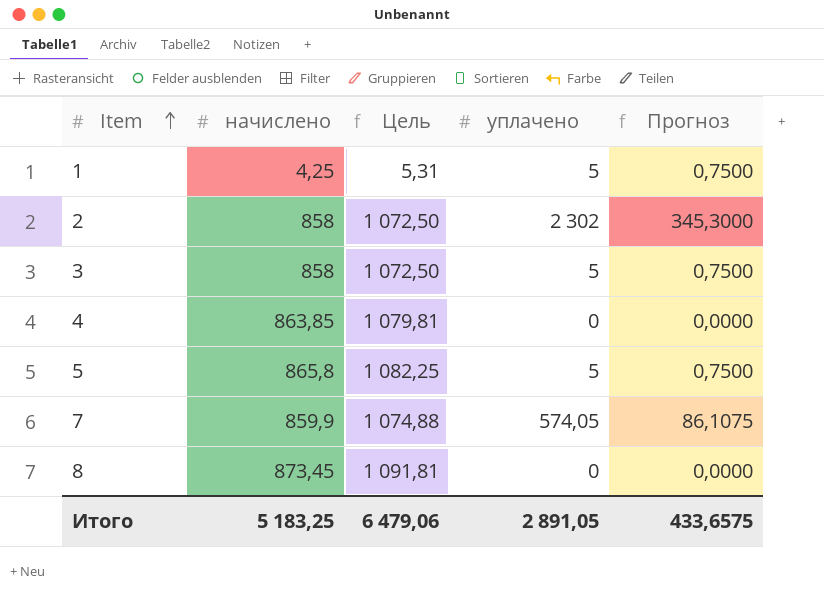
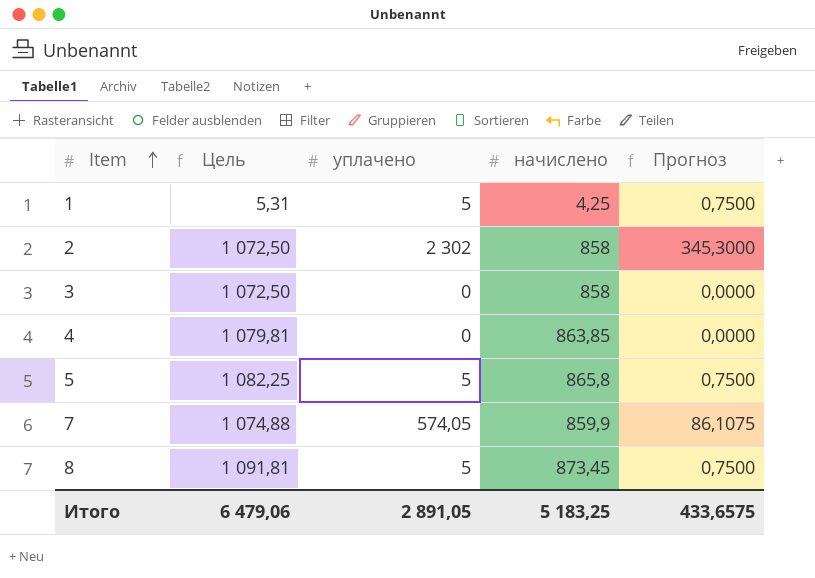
column начислено | position: 2 -> 4
3 | уплачено: 5 -> 0
3 | Прогноз: 0,7500 -> 0,0000
8 | уплачено: 0 -> 5
8 | Прогноз: 0,0000 -> 0,7500

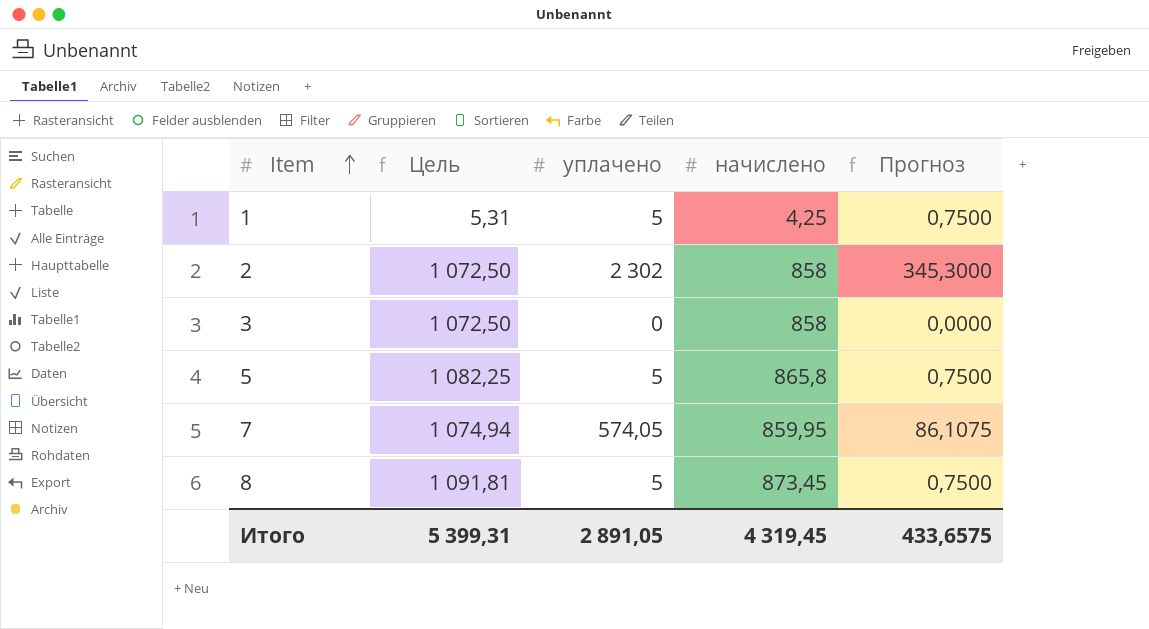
row 4: 1 079,81 | 0 | 863,85 | 0,0000 -> none
7 | Цель: 1 074,88 -> 1 074,94
7 | начислено: 859,9 -> 859,95
Итого | Цель: 6 479,06 -> 5 399,31
Итого | начислено: 5 183,25 -> 4 319,45

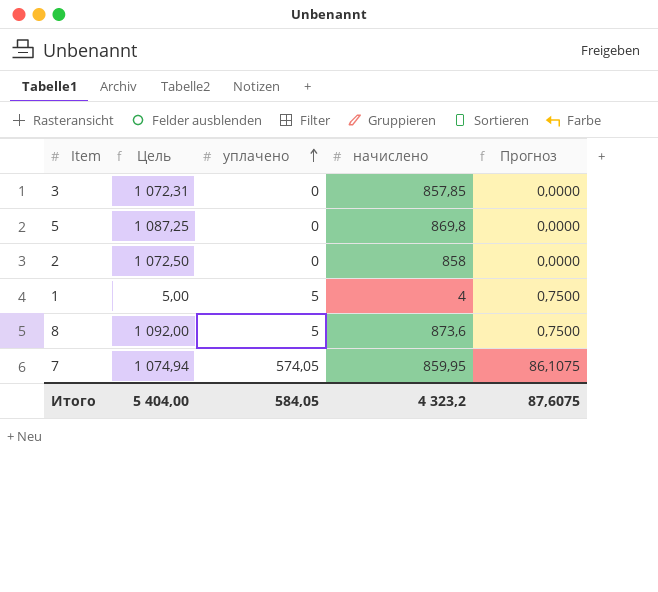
row order: Item ascending -> уплачено ascending
3 | Цель: 1 072,50 -> 1 072,31
3 | начислено: 858 -> 857,85
5 | Цель: 1 082,25 -> 1 087,25
5 | уплачено: 5 -> 0
5 | начислено: 865,8 -> 869,8
5 | Прогноз: 0,7500 -> 0,0000
2 | уплачено: 2 302 -> 0
2 | Прогноз: 345,3000 -> 0,0000
1 | Цель: 5,31 -> 5,00
1 | начислено: 4,25 -> 4
8 | Цель: 1 091,81 -> 1 092,00
8 | начислено: 873,45 -> 873,6
Итого | Цель: 5 399,31 -> 5 404,00
Итого | уплачено: 2 891,05 -> 584,05
Итого | начислено: 4 319,45 -> 4 323,2
Итого | Прогноз: 433,6575 -> 87,6075

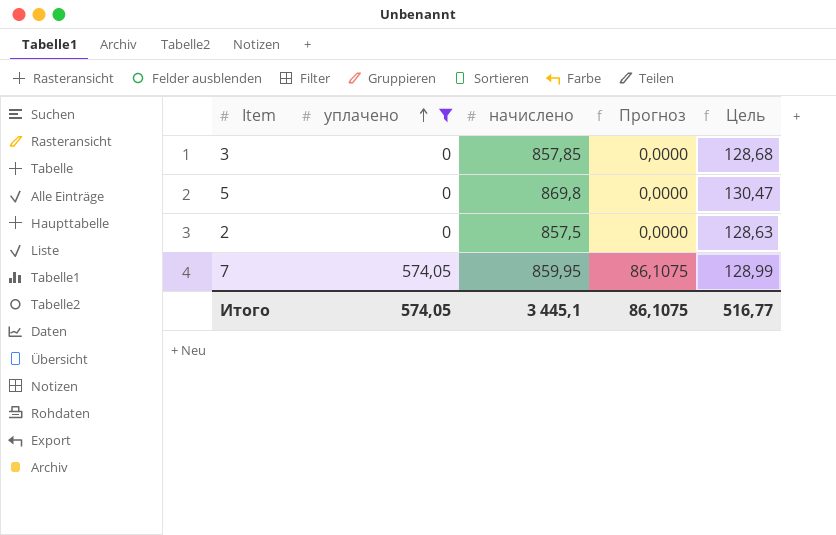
filter: none -> уплачено != 5
column Цель | formula: [начислено] * 1,25 -> [начислено] * 0,15
column Цель | position: 2 -> 5
2 | начислено: 858 -> 857,5
Итого | уплачено: 584,05 -> 574,05
Итого | начислено: 4 323,2 -> 3 445,1
Итого | Прогноз: 87,6075 -> 86,1075
Итого | Цель: 5 404,00 -> 516,77

